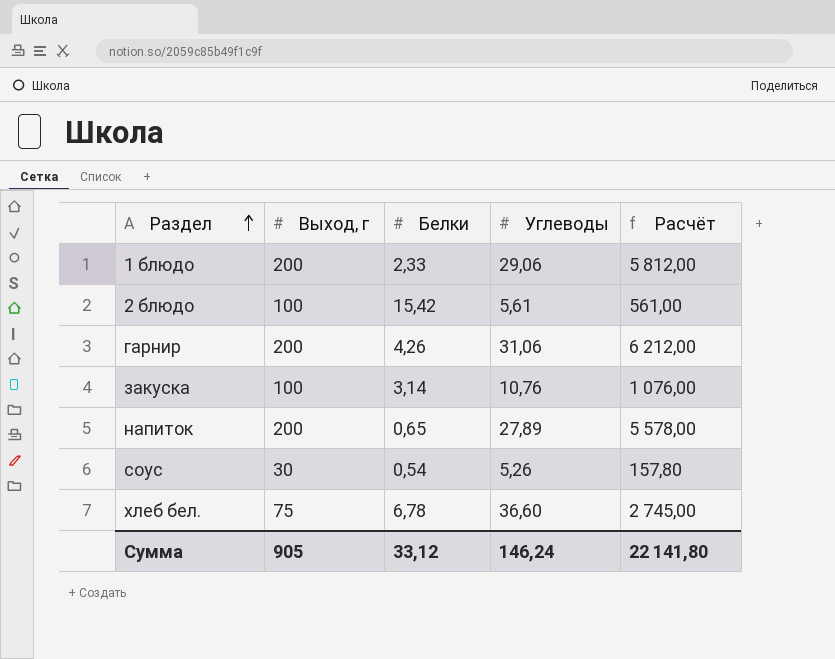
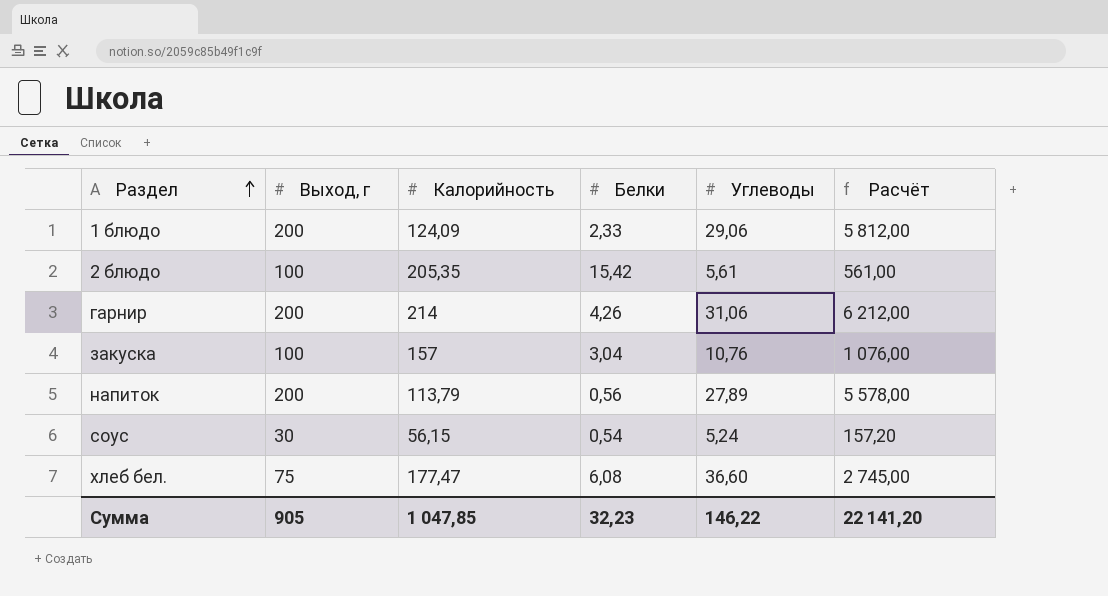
column Калорийность | position: none -> 3
закуска | Белки: 3,14 -> 3,04
напиток | Белки: 0,65 -> 0,56
соус | Углеводы: 5,26 -> 5,24
соус | Расчёт: 157,80 -> 157,20
хлеб бел. | Белки: 6,78 -> 6,08
Сумма | Белки: 33,12 -> 32,23
Сумма | Углеводы: 146,24 -> 146,22
Сумма | Расчёт: 22 141,80 -> 22 141,20

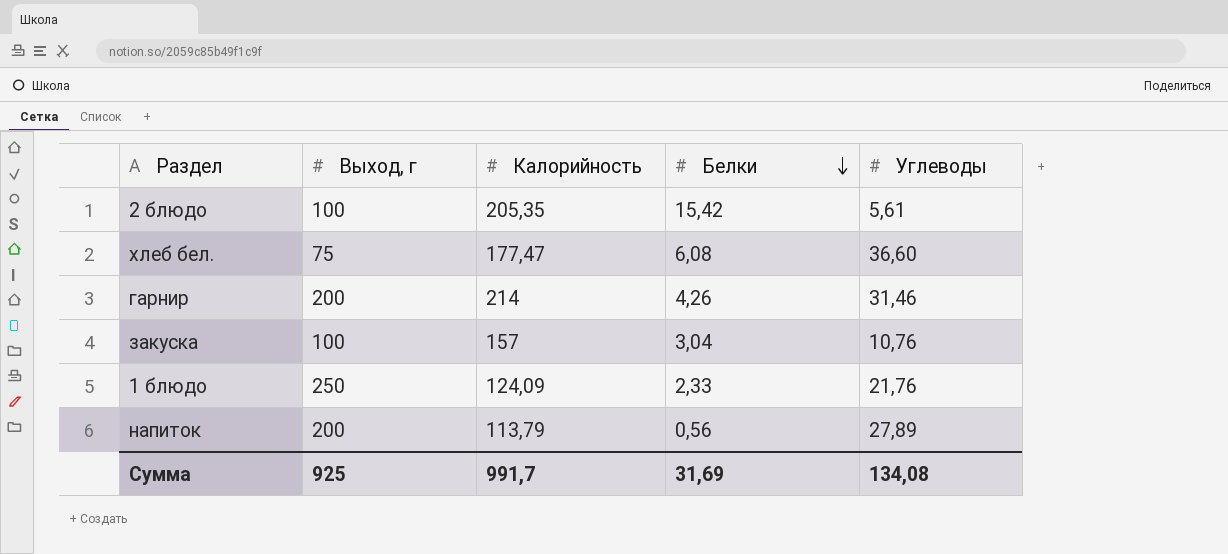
row order: Раздел ascending -> Белки descending
column Расчёт | formula: [Выход, г] * [Углеводы] -> none
row соус: 30 | 56,15 | 0,54 | 5,24 | 157,20 -> none
гарнир | Углеводы: 31,06 -> 31,46
1 блюдо | Выход, г: 200 -> 250
1 блюдо | Углеводы: 29,06 -> 21,76
Сумма | Выход, г: 905 -> 925
Сумма | Калорийность: 1 047,85 -> 991,7
Сумма | Белки: 32,23 -> 31,69
Сумма | Углеводы: 146,22 -> 134,08

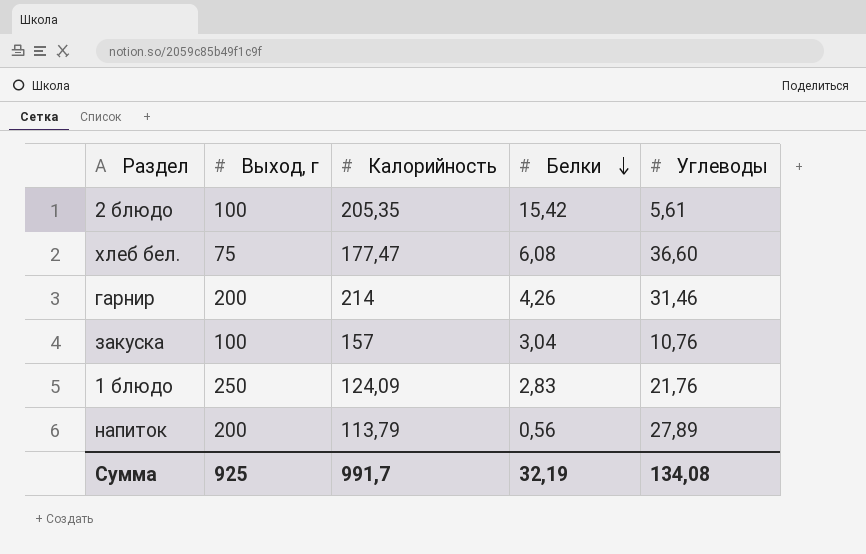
1 блюдо | Белки: 2,33 -> 2,83
Сумма | Белки: 31,69 -> 32,19

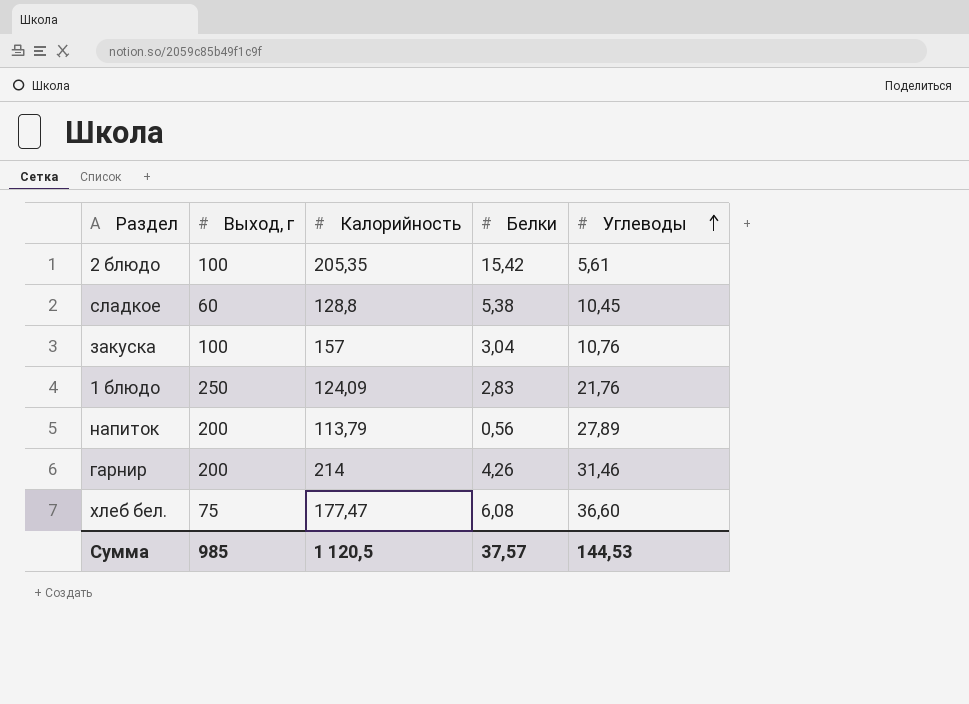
row order: Белки descending -> Углеводы ascending
row сладкое: none -> 60 | 128,8 | 5,38 | 10,45
Сумма | Выход, г: 925 -> 985
Сумма | Калорийность: 991,7 -> 1 120,5
Сумма | Белки: 32,19 -> 37,57
Сумма | Углеводы: 134,08 -> 144,53

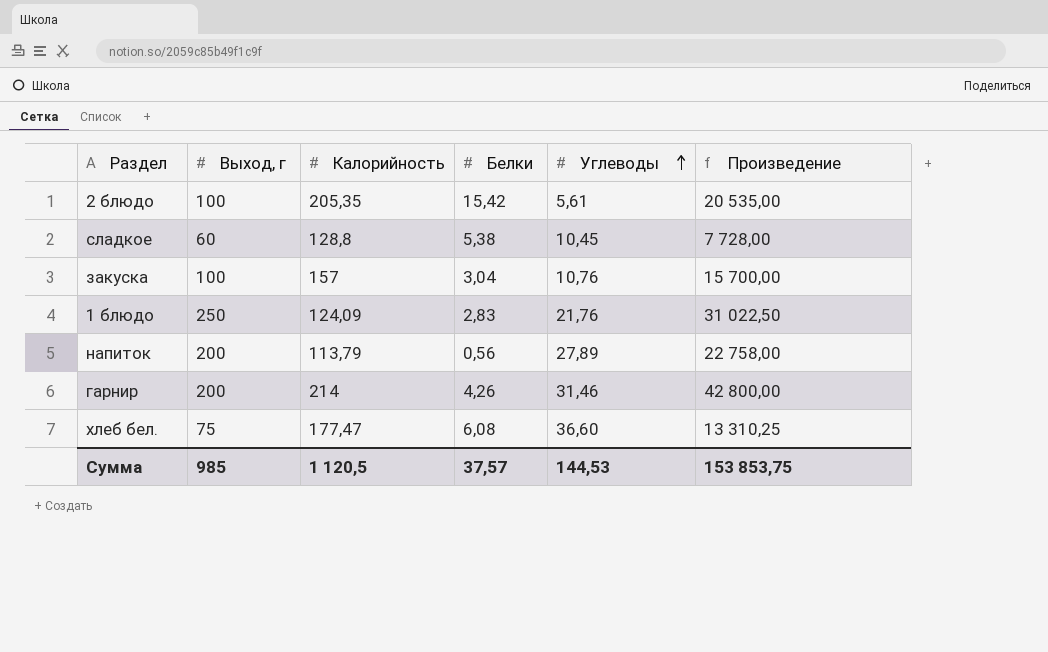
column Произведение | formula: none -> [Выход, г] * [Калорийность]

